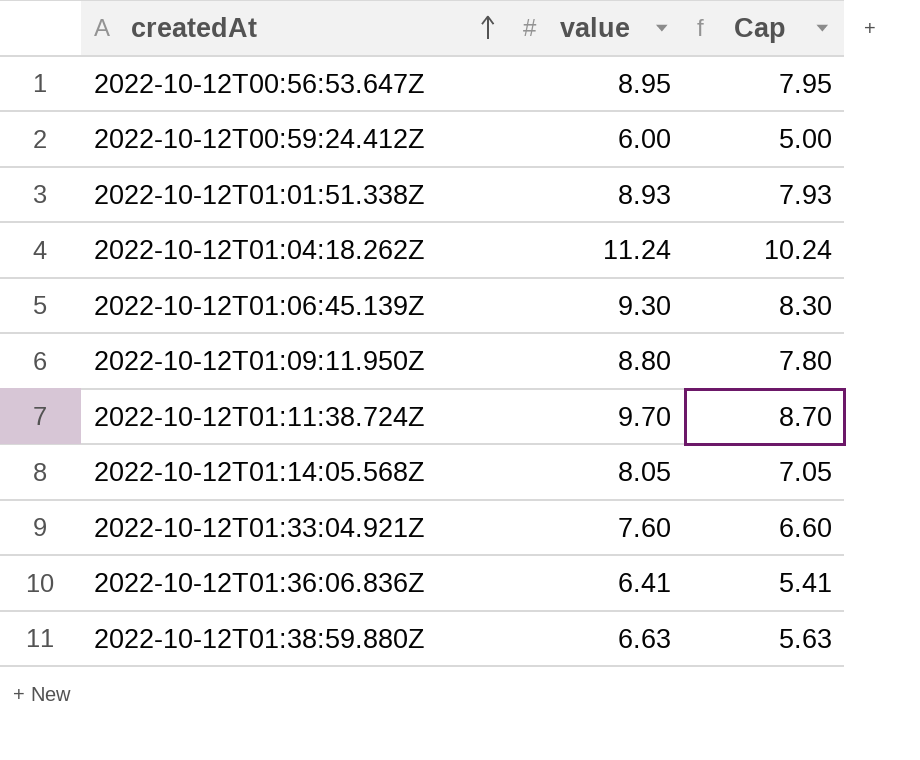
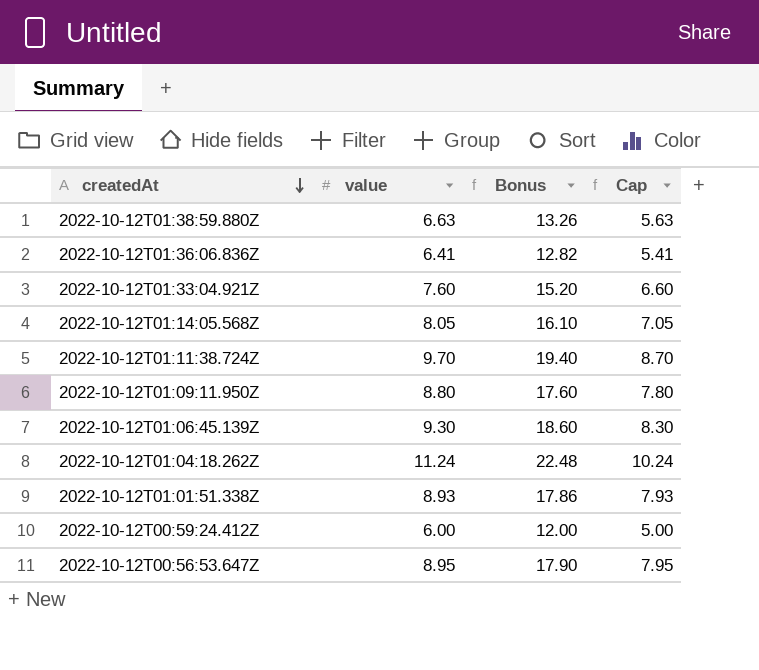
row order: createdAt ascending -> createdAt descending
column Bonus | formula: none -> [value] * 2

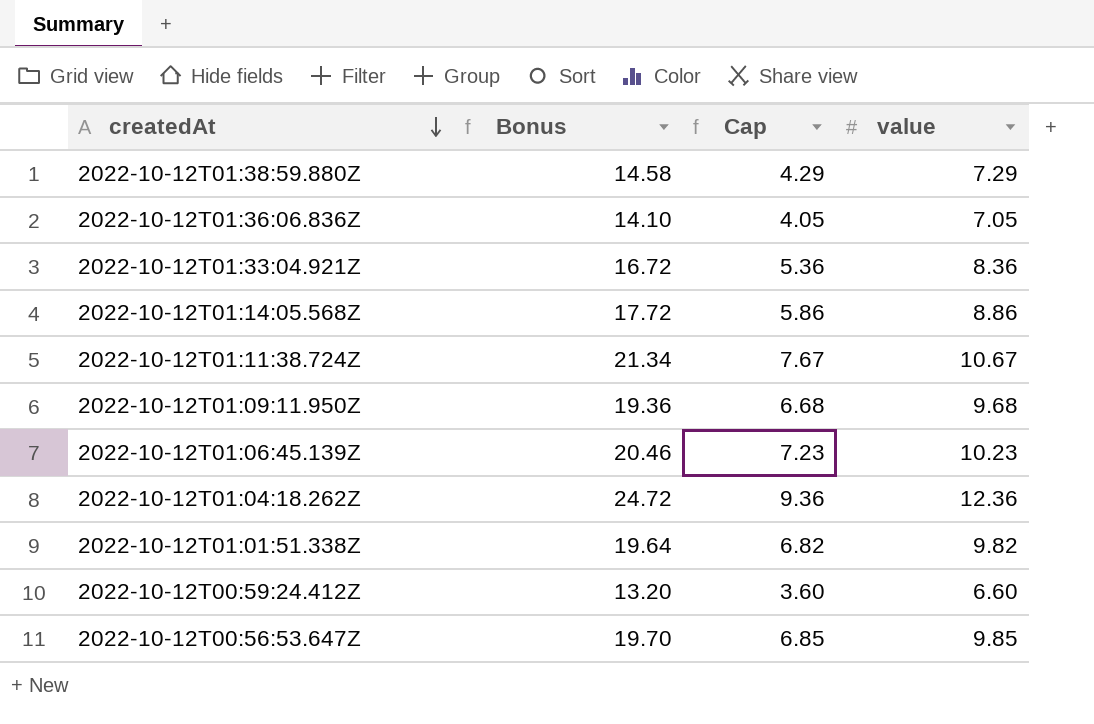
column Cap | formula: [value] - 1 -> [value] - 3
column value | position: 2 -> 4
2022-10-12T01:38:59.880Z | Bonus: 13.26 -> 14.58
2022-10-12T01:38:59.880Z | value: 6.63 -> 7.29
2022-10-12T01:36:06.836Z | Bonus: 12.82 -> 14.10
2022-10-12T01:36:06.836Z | value: 6.41 -> 7.05
2022-10-12T01:33:04.921Z | Bonus: 15.20 -> 16.72
2022-10-12T01:33:04.921Z | value: 7.60 -> 8.36
2022-10-12T01:14:05.568Z | Bonus: 16.10 -> 17.72
2022-10-12T01:14:05.568Z | value: 8.05 -> 8.86
2022-10-12T01:11:38.724Z | Bonus: 19.40 -> 21.34
2022-10-12T01:11:38.724Z | value: 9.70 -> 10.67
2022-10-12T01:09:11.950Z | Bonus: 17.60 -> 19.36
2022-10-12T01:09:11.950Z | value: 8.80 -> 9.68
2022-10-12T01:06:45.139Z | Bonus: 18.60 -> 20.46
2022-10-12T01:06:45.139Z | value: 9.30 -> 10.23
2022-10-12T01:04:18.262Z | Bonus: 22.48 -> 24.72
2022-10-12T01:04:18.262Z | value: 11.24 -> 12.36
2022-10-12T01:01:51.338Z | Bonus: 17.86 -> 19.64
2022-10-12T01:01:51.338Z | value: 8.93 -> 9.82
2022-10-12T00:59:24.412Z | Bonus: 12.00 -> 13.20
2022-10-12T00:59:24.412Z | value: 6.00 -> 6.60
2022-10-12T00:56:53.647Z | Bonus: 17.90 -> 19.70
2022-10-12T00:56:53.647Z | value: 8.95 -> 9.85

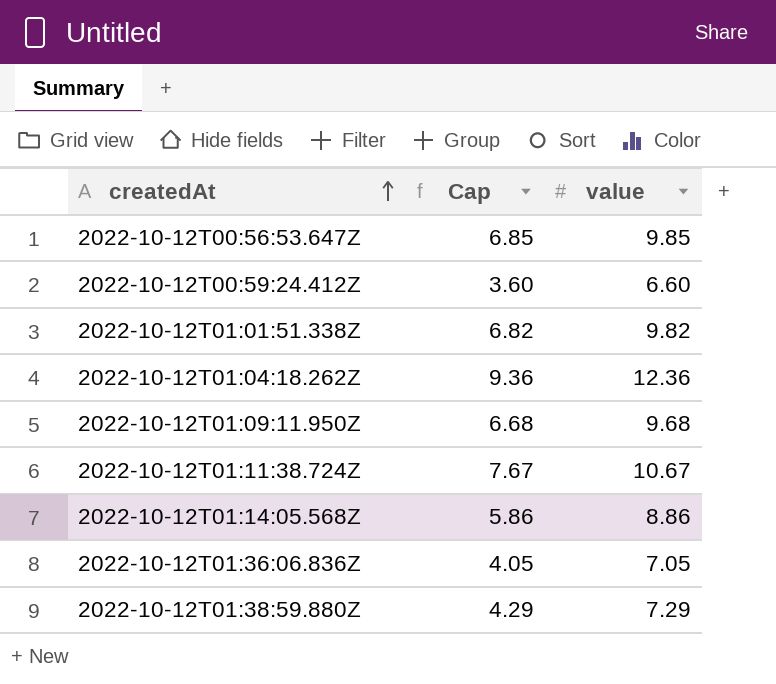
row order: createdAt descending -> createdAt ascending
column Bonus | formula: [value] * 2 -> none
row 2022-10-12T01:33:04.921Z: 16.72 | 5.36 | 8.36 -> none
row 2022-10-12T01:06:45.139Z: 20.46 | 7.23 | 10.23 -> none

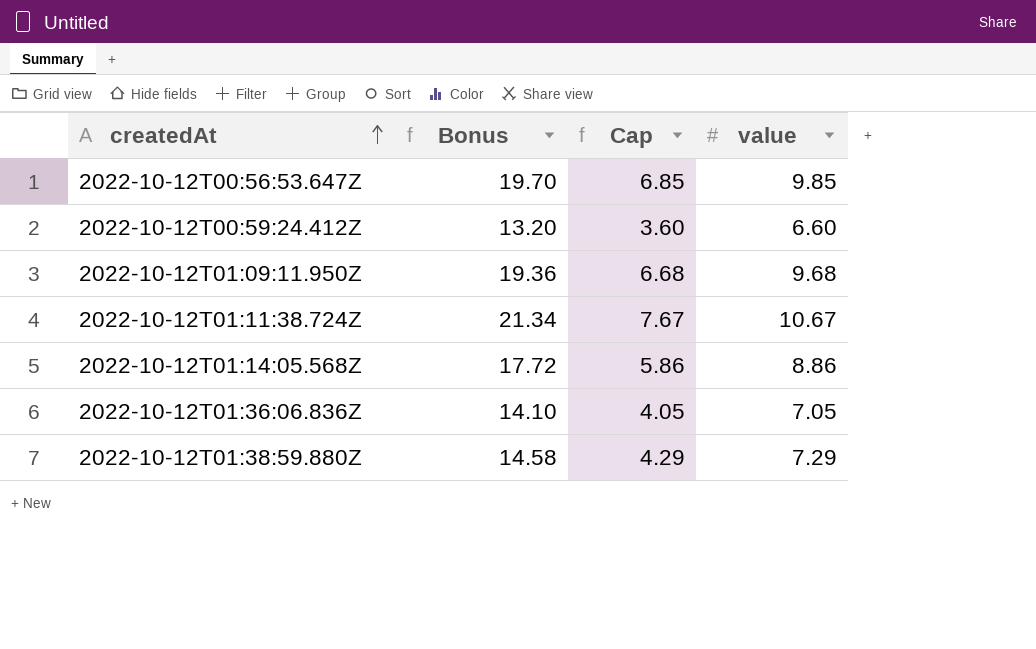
column Bonus | formula: none -> [value] * 2
row 2022-10-12T01:01:51.338Z: 6.82 | 9.82 -> none
row 2022-10-12T01:04:18.262Z: 9.36 | 12.36 -> none

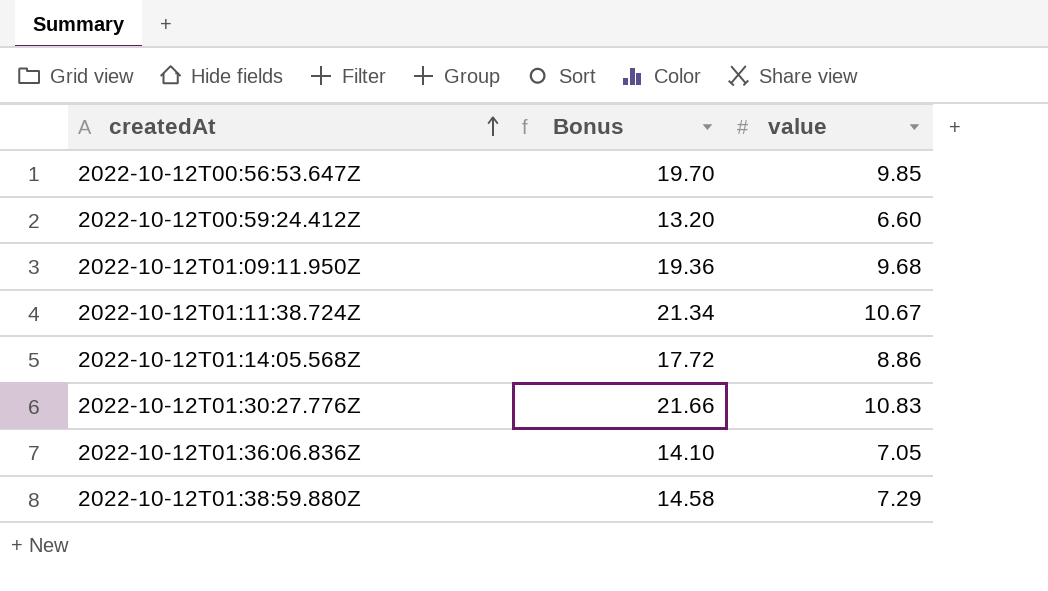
column Cap | formula: [value] - 3 -> none
row 2022-10-12T01:30:27.776Z: none -> 21.66 | 10.83

